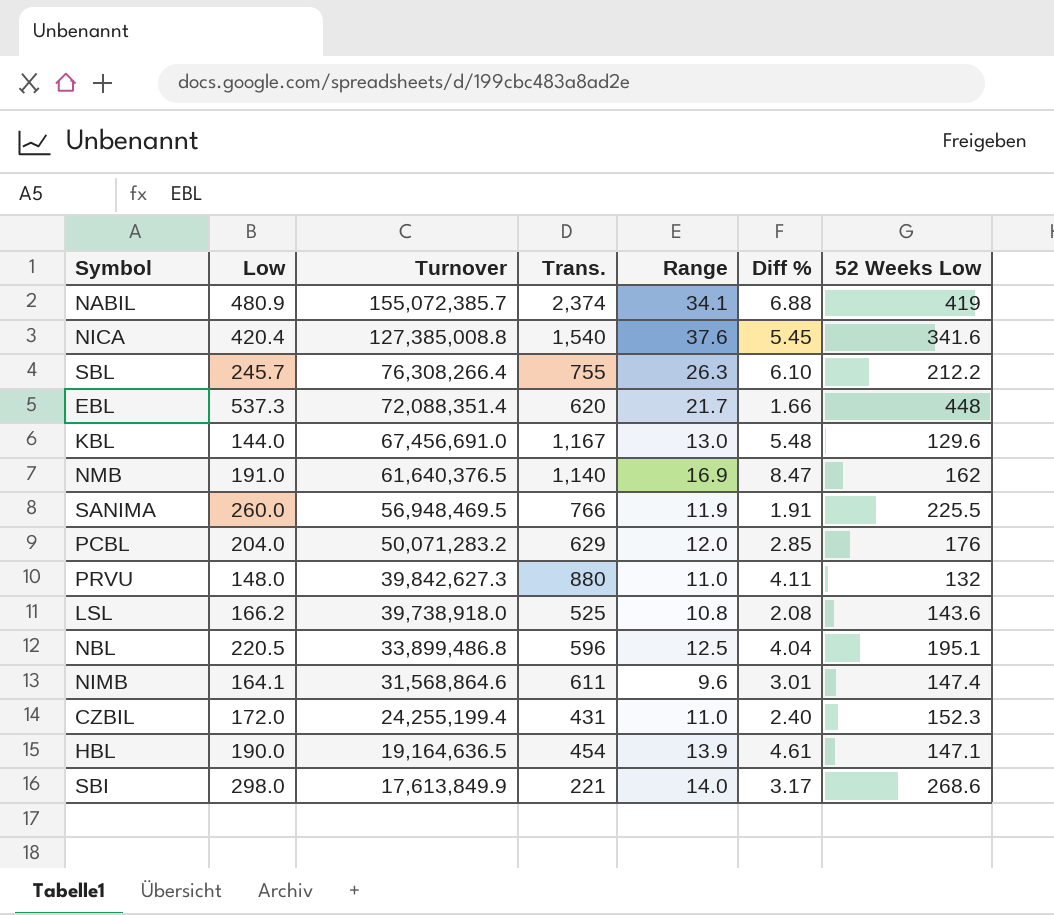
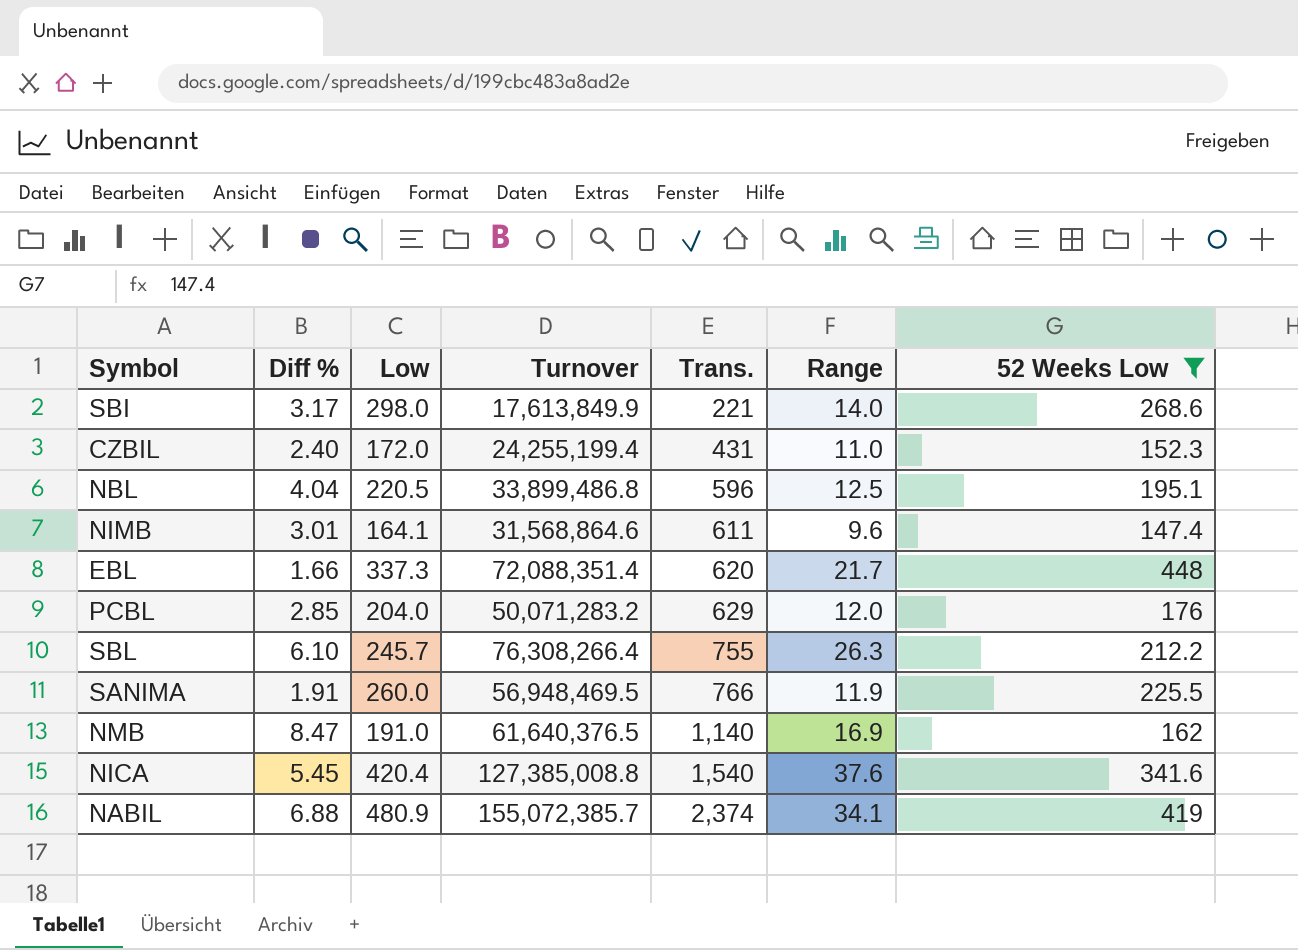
filter: none -> 52 Weeks Low >= 147.4
row order: Turnover descending -> Trans. ascending
column Diff % | position: 6 -> 2
EBL | Low: 537.3 -> 337.3

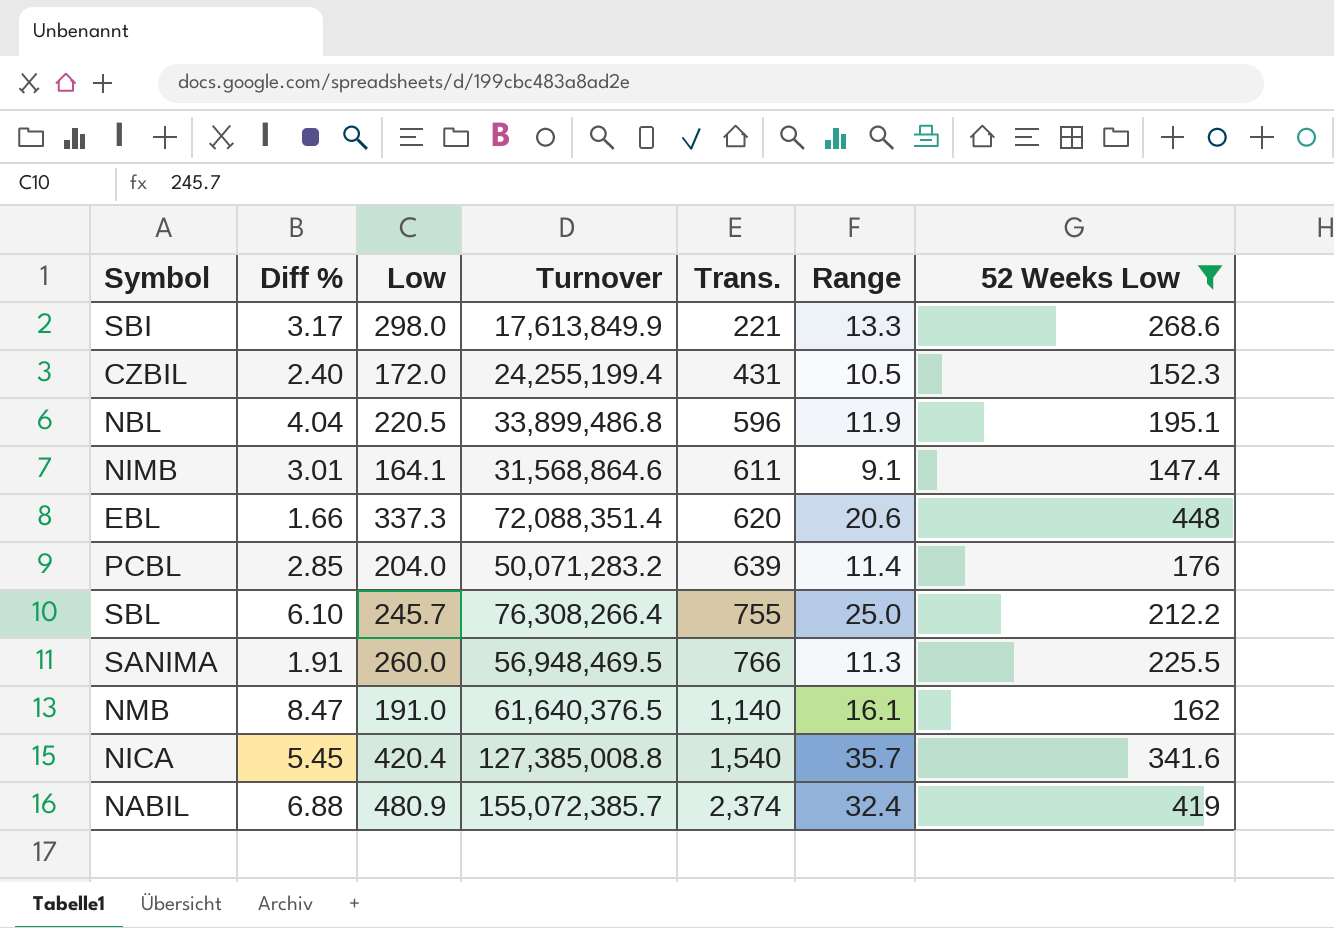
SBI | Range: 14.0 -> 13.3
CZBIL | Range: 11.0 -> 10.5
NBL | Range: 12.5 -> 11.9
NIMB | Range: 9.6 -> 9.1
EBL | Range: 21.7 -> 20.6
PCBL | Trans.: 629 -> 639
PCBL | Range: 12.0 -> 11.4
SBL | Range: 26.3 -> 25.0
SANIMA | Range: 11.9 -> 11.3
NMB | Range: 16.9 -> 16.1
NICA | Range: 37.6 -> 35.7
NABIL | Range: 34.1 -> 32.4

